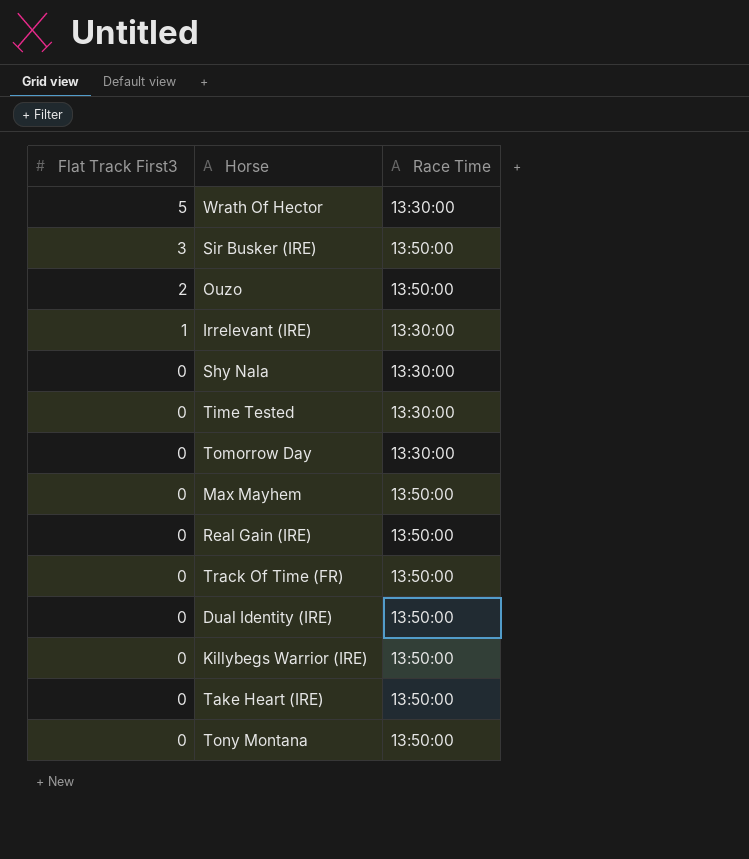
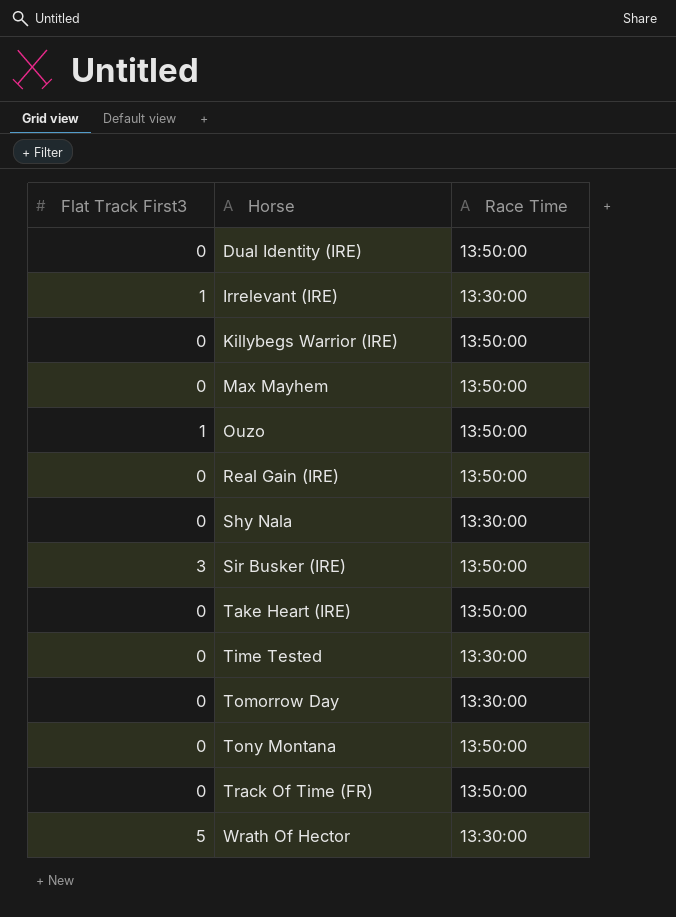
row order: Flat Track First3 descending -> Horse ascending
Ouzo | Flat Track First3: 2 -> 1

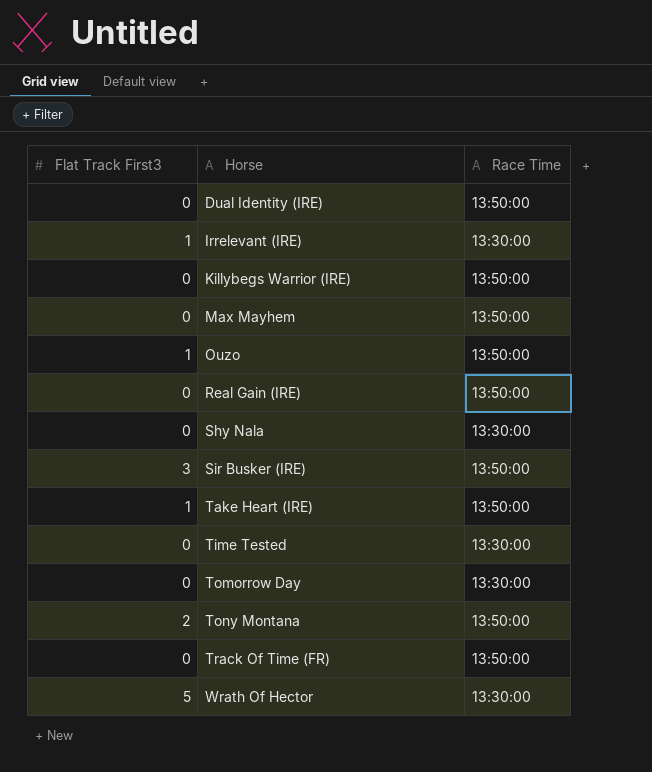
Take Heart (IRE) | Flat Track First3: 0 -> 1
Tony Montana | Flat Track First3: 0 -> 2

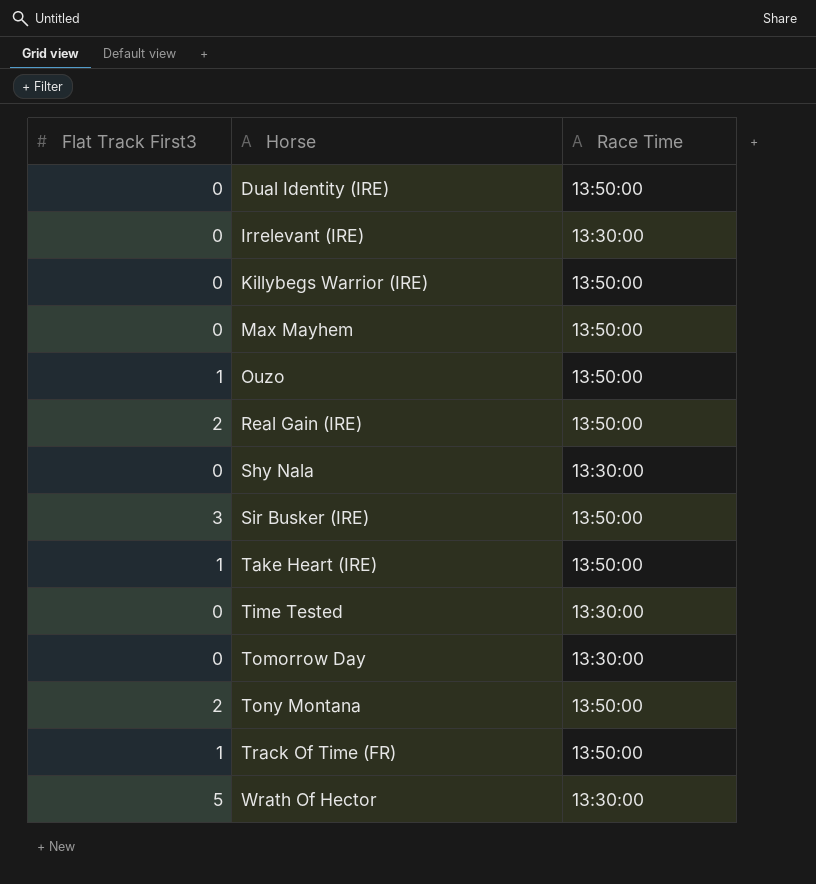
Irrelevant (IRE) | Flat Track First3: 1 -> 0
Real Gain (IRE) | Flat Track First3: 0 -> 2
Track Of Time (FR) | Flat Track First3: 0 -> 1

